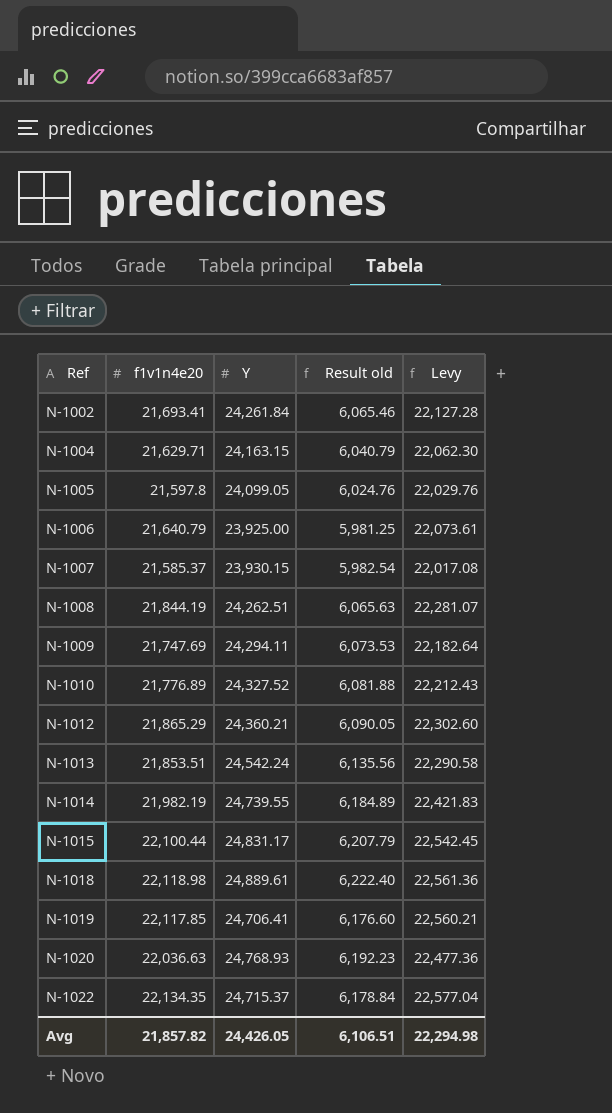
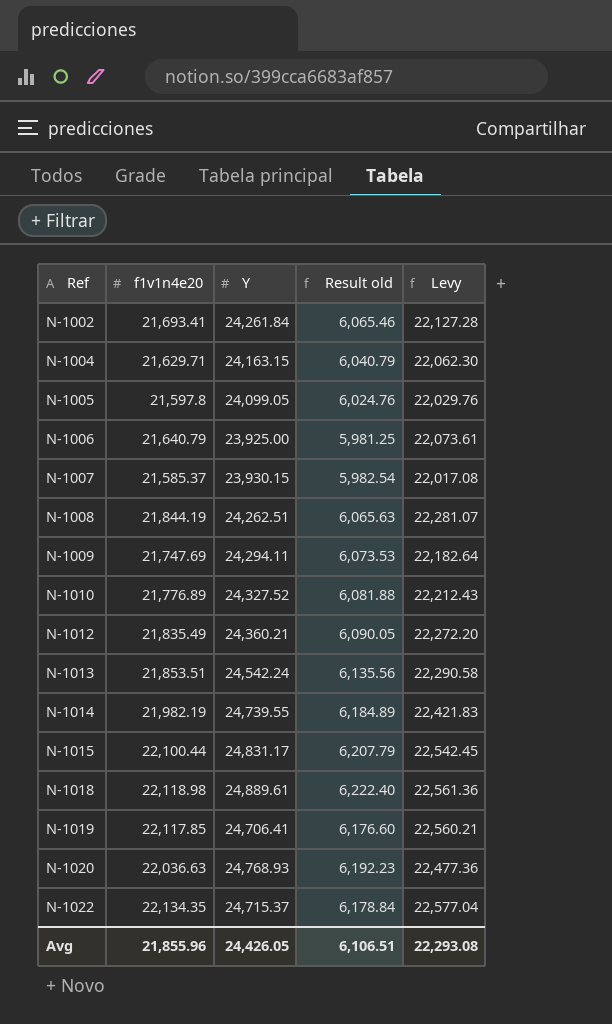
N-1012 | f1v1n4e20: 21,865.29 -> 21,835.49
N-1012 | Levy: 22,302.60 -> 22,272.20
Avg | f1v1n4e20: 21,857.82 -> 21,855.96
Avg | Levy: 22,294.98 -> 22,293.08

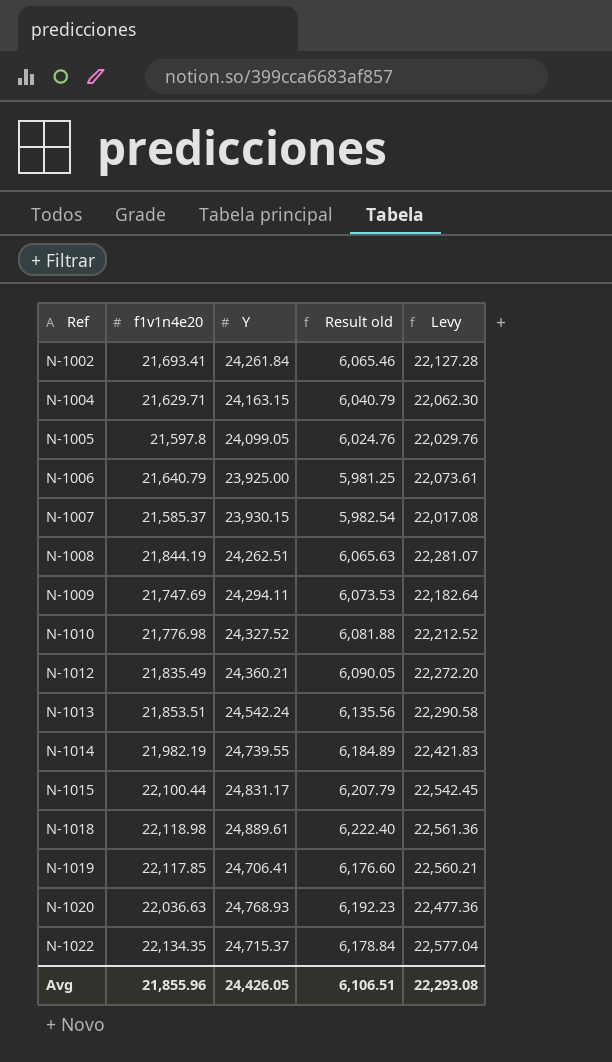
N-1010 | f1v1n4e20: 21,776.89 -> 21,776.98
N-1010 | Levy: 22,212.43 -> 22,212.52

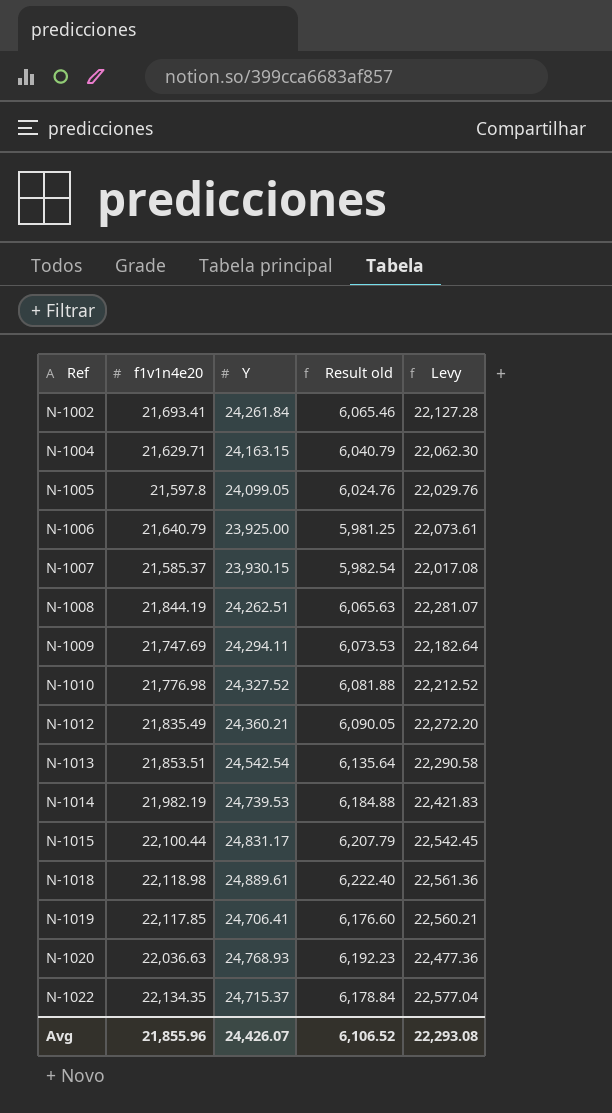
N-1013 | Y: 24,542.24 -> 24,542.54
N-1013 | Result old: 6,135.56 -> 6,135.64
N-1014 | Y: 24,739.55 -> 24,739.53
N-1014 | Result old: 6,184.89 -> 6,184.88
Avg | Y: 24,426.05 -> 24,426.07
Avg | Result old: 6,106.51 -> 6,106.52

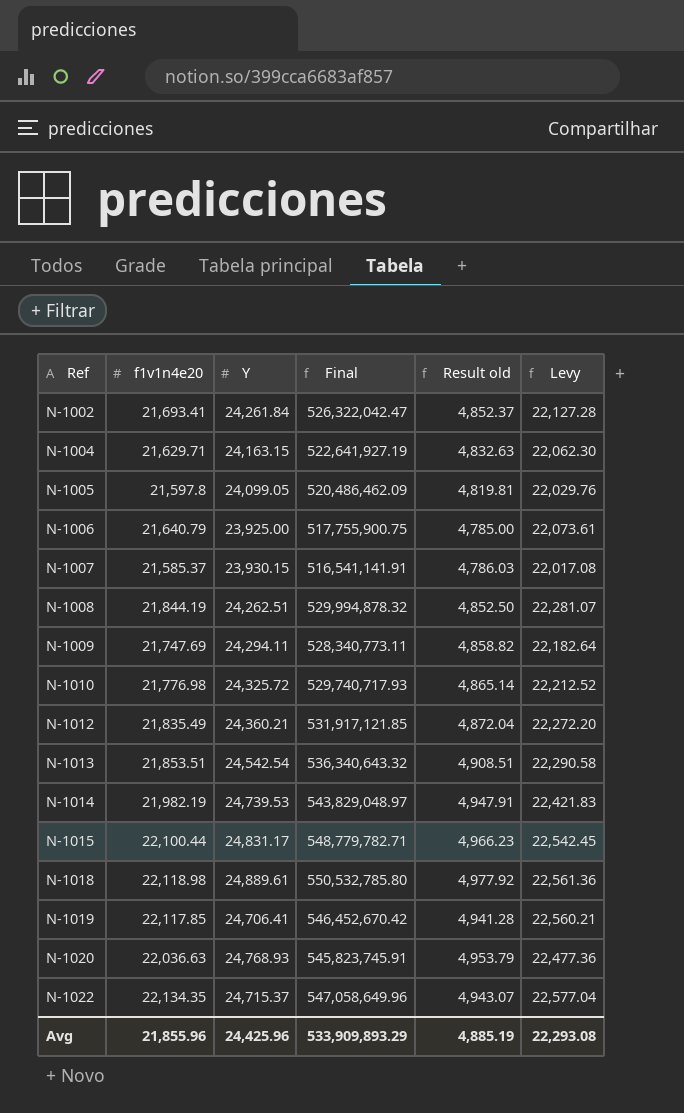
column Final | formula: none -> [f1v1n4e20] * [Y]
column Result old | formula: [Y] * 0.25 -> [Y] * 0.2
N-1010 | Y: 24,327.52 -> 24,325.72
Avg | Y: 24,426.07 -> 24,425.96
Avg | Result old: 6,106.52 -> 4,885.19

